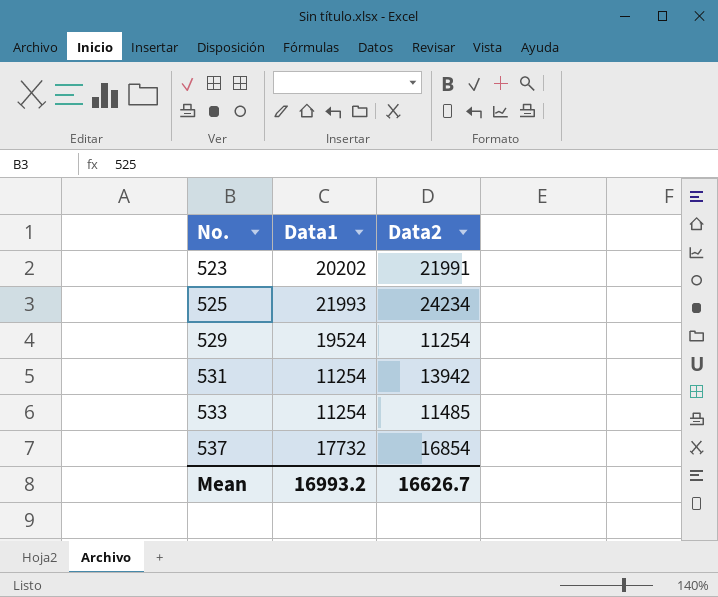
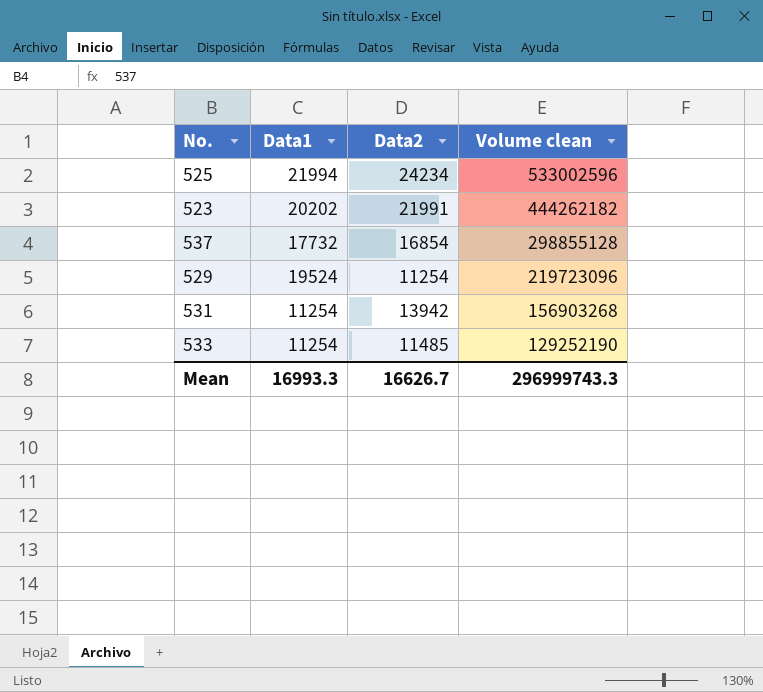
row order: No. ascending -> Volume clean descending
column Volume clean | formula: none -> [Data1] * [Data2]
525 | Data1: 21993 -> 21994
Mean | Data1: 16993.2 -> 16993.3

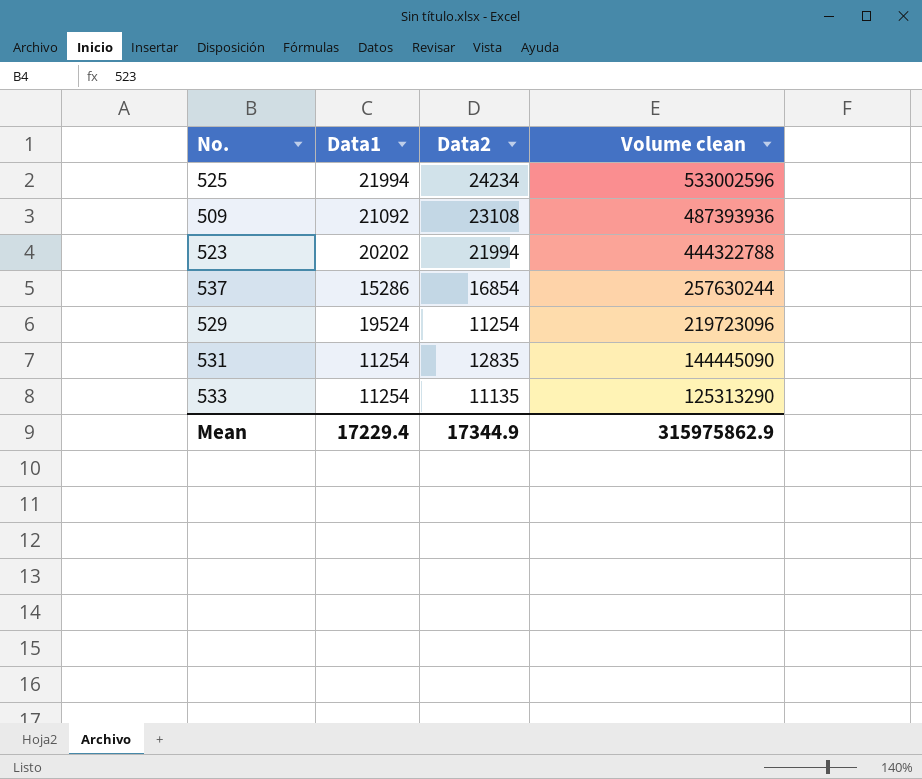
row 509: none -> 21092 | 23108 | 487393936
523 | Data2: 21991 -> 21994
523 | Volume clean: 444262182 -> 444322788
537 | Data1: 17732 -> 15286
537 | Volume clean: 298855128 -> 257630244
531 | Data2: 13942 -> 12835
531 | Volume clean: 156903268 -> 144445090
533 | Data2: 11485 -> 11135
533 | Volume clean: 129252190 -> 125313290
Mean | Data1: 16993.3 -> 17229.4
Mean | Data2: 16626.7 -> 17344.9
Mean | Volume clean: 296999743.3 -> 315975862.9

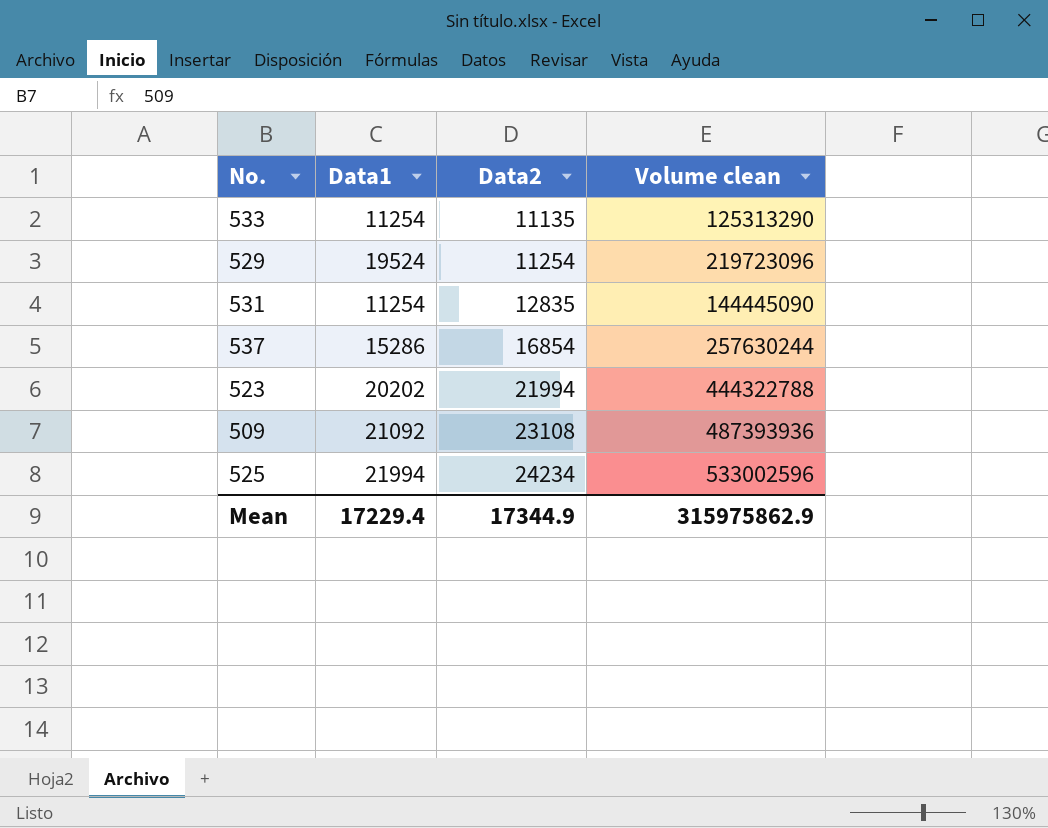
row order: Volume clean descending -> Data2 ascending

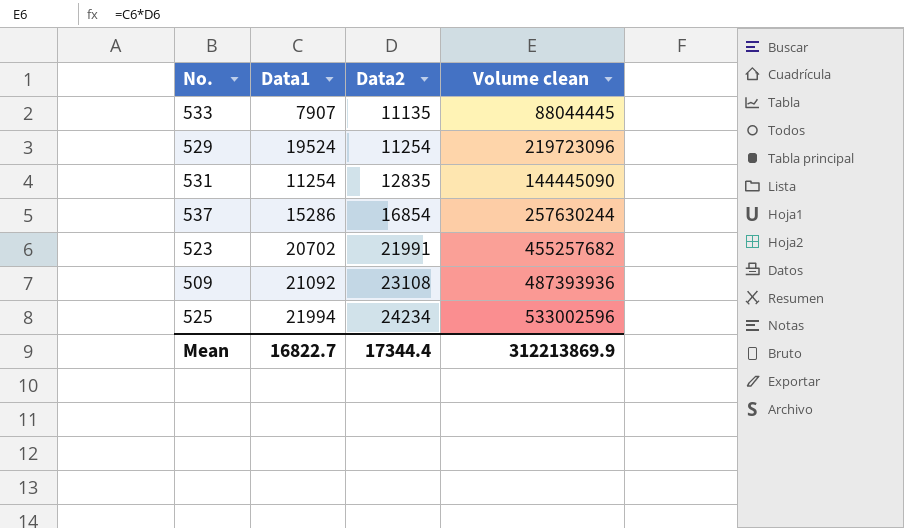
533 | Data1: 11254 -> 7907
533 | Volume clean: 125313290 -> 88044445
523 | Data1: 20202 -> 20702
523 | Data2: 21994 -> 21991
523 | Volume clean: 444322788 -> 455257682
Mean | Data1: 17229.4 -> 16822.7
Mean | Data2: 17344.9 -> 17344.4
Mean | Volume clean: 315975862.9 -> 312213869.9

